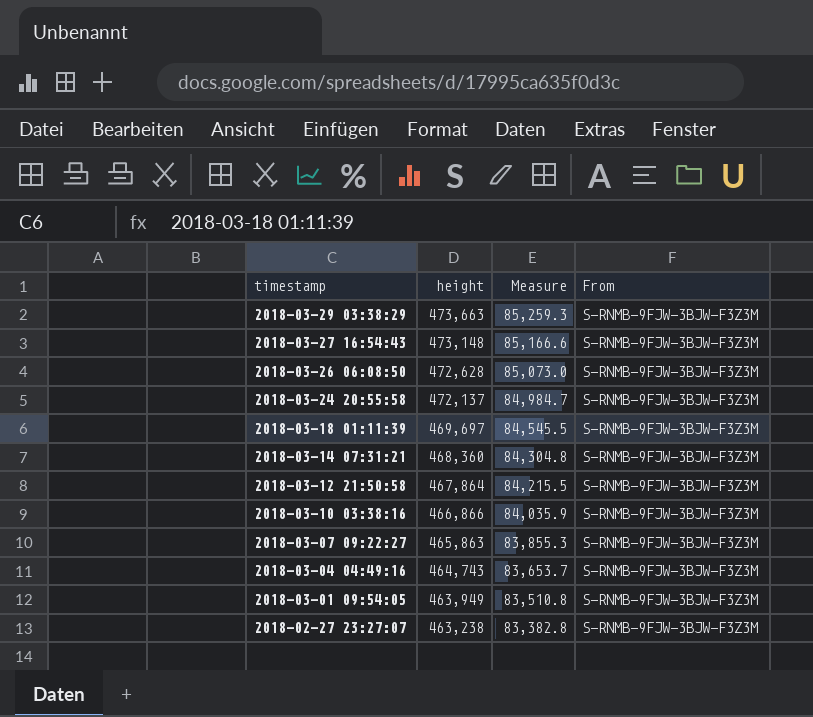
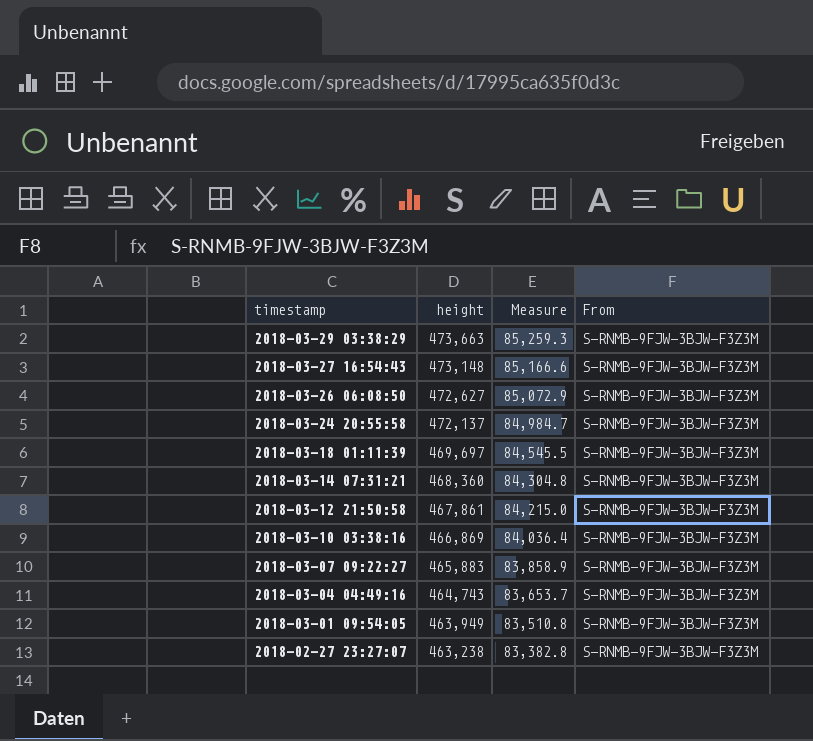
2018-03-26 06:08:50 | height: 472,628 -> 472,627
2018-03-26 06:08:50 | Measure: 85,073.0 -> 85,072.9
2018-03-12 21:50:58 | height: 467,864 -> 467,861
2018-03-12 21:50:58 | Measure: 84,215.5 -> 84,215.0
2018-03-10 03:38:16 | height: 466,866 -> 466,869
2018-03-10 03:38:16 | Measure: 84,035.9 -> 84,036.4
2018-03-07 09:22:27 | height: 465,863 -> 465,883
2018-03-07 09:22:27 | Measure: 83,855.3 -> 83,858.9

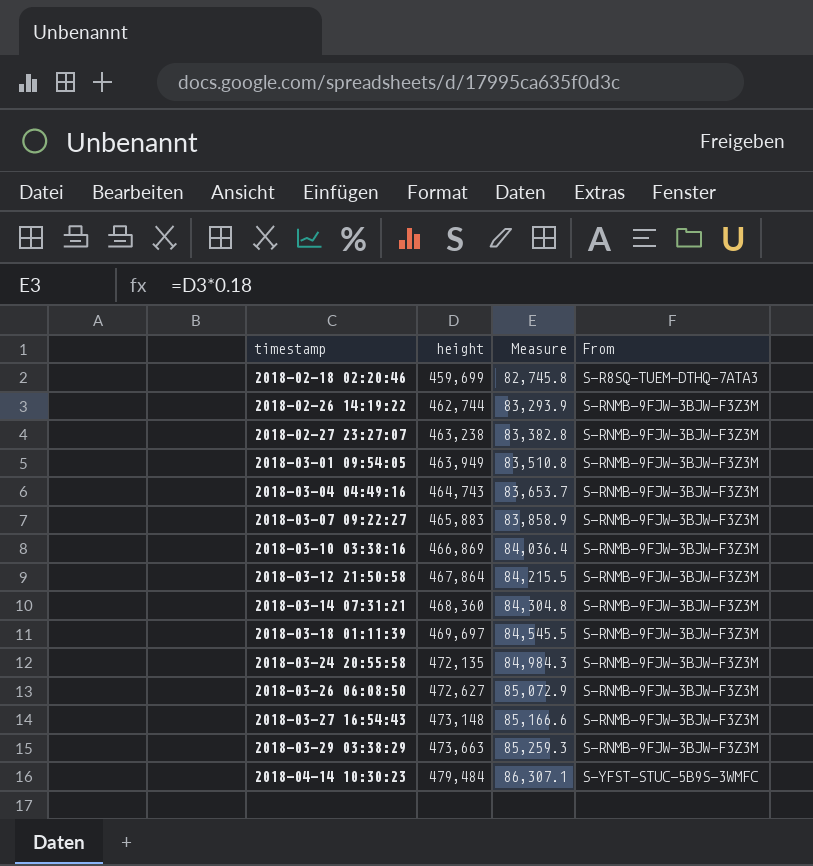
row order: timestamp descending -> timestamp ascending
row 2018-02-18 02:20:46: none -> 459,699 | 82,745.8 | S-R8SQ-TUEM-DTHQ-7ATA3
row 2018-02-26 14:19:22: none -> 462,744 | 83,293.9 | S-RNMB-9FJW-3BJW-F3Z3M
2018-03-12 21:50:58 | height: 467,861 -> 467,864
2018-03-12 21:50:58 | Measure: 84,215.0 -> 84,215.5
2018-03-24 20:55:58 | height: 472,137 -> 472,135
2018-03-24 20:55:58 | Measure: 84,984.7 -> 84,984.3
row 2018-04-14 10:30:23: none -> 479,484 | 86,307.1 | S-YFST-STUC-5B9S-3WMFC

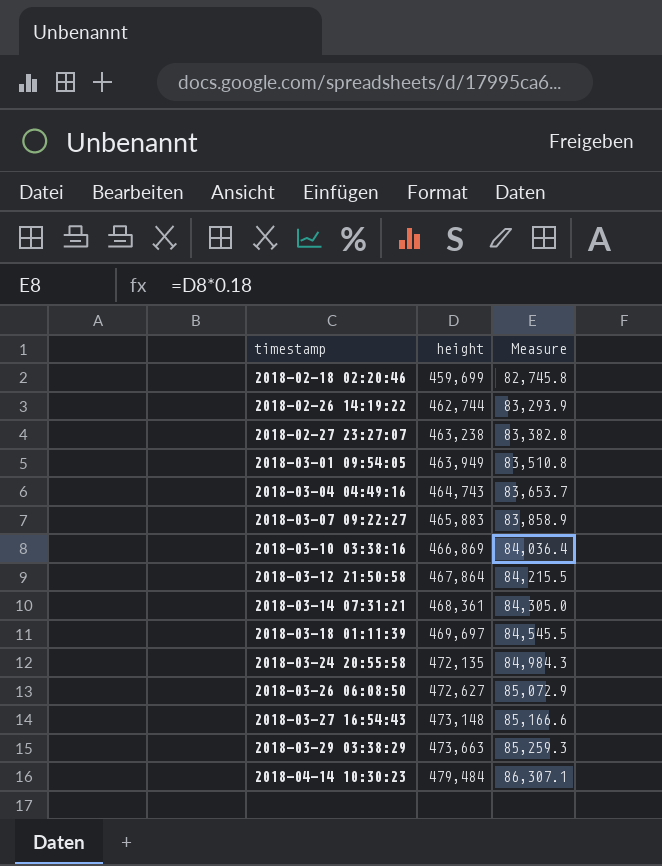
column From | position: 4 -> none
2018-03-14 07:31:21 | height: 468,360 -> 468,361
2018-03-14 07:31:21 | Measure: 84,304.8 -> 84,305.0

